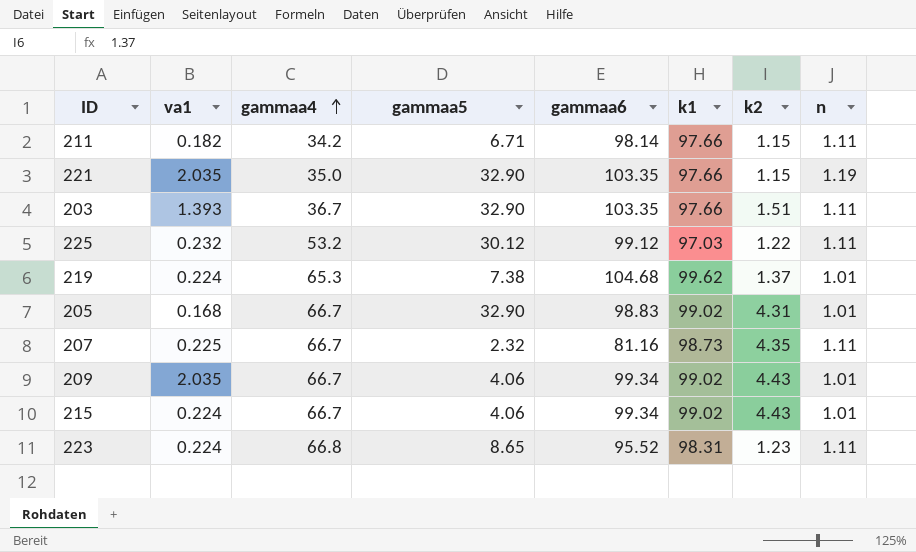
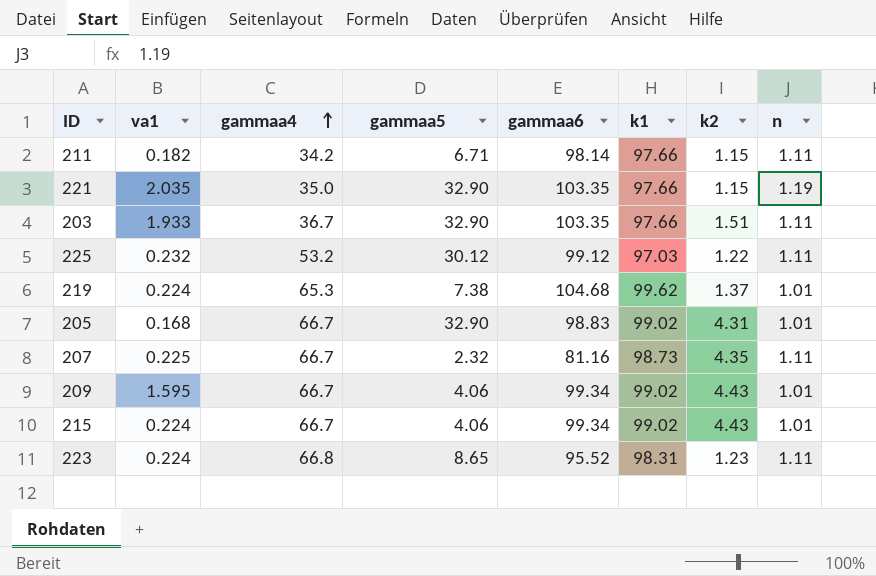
203 | va1: 1.393 -> 1.933
209 | va1: 2.035 -> 1.595

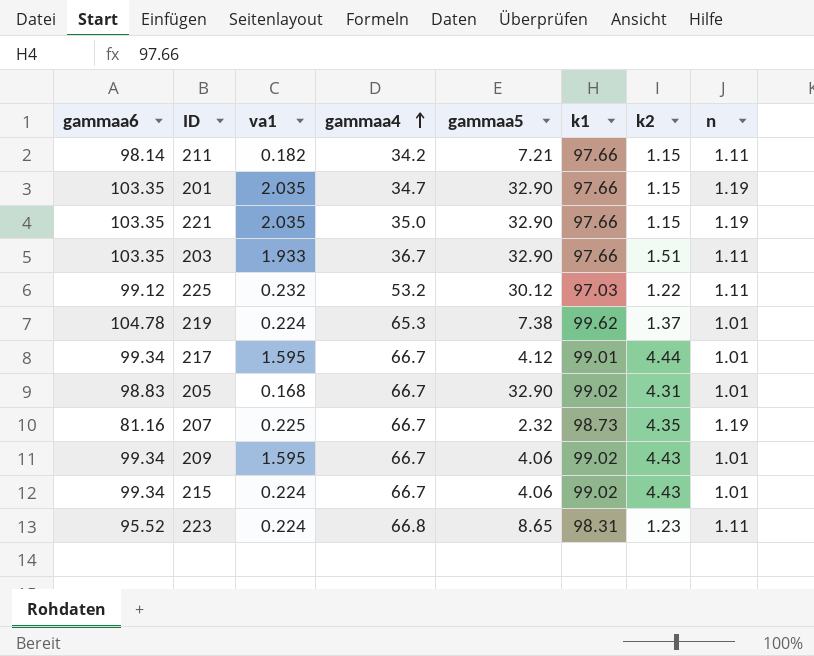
column gammaa6 | position: 5 -> 1
211 | gammaa5: 6.71 -> 7.21
row 201: none -> 103.35 | 2.035 | 34.7 | 32.90 | 97.66 | 1.15 | 1.19
219 | gammaa6: 104.68 -> 104.78
row 217: none -> 99.34 | 1.595 | 66.7 | 4.12 | 99.01 | 4.44 | 1.01
207 | n: 1.11 -> 1.19

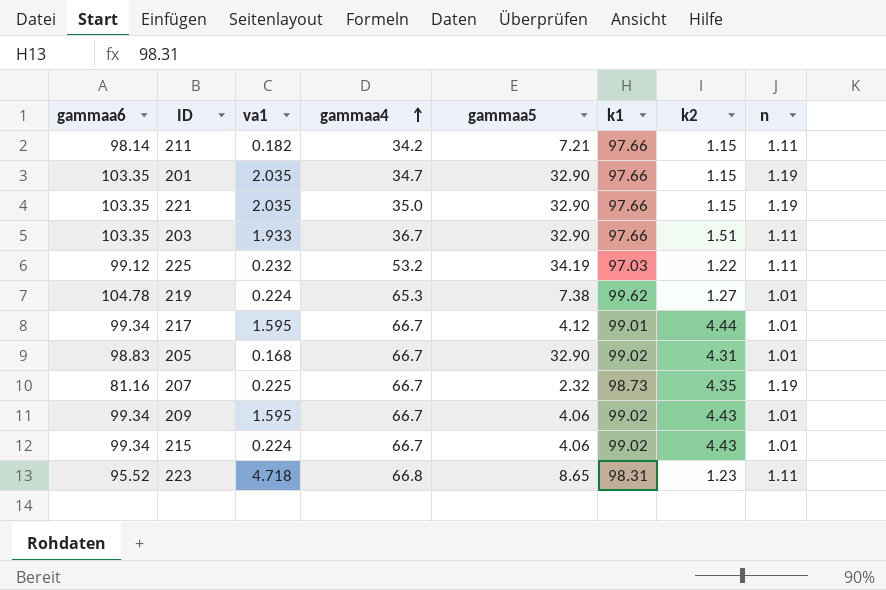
225 | gammaa5: 30.12 -> 34.19
219 | k2: 1.37 -> 1.27
223 | va1: 0.224 -> 4.718

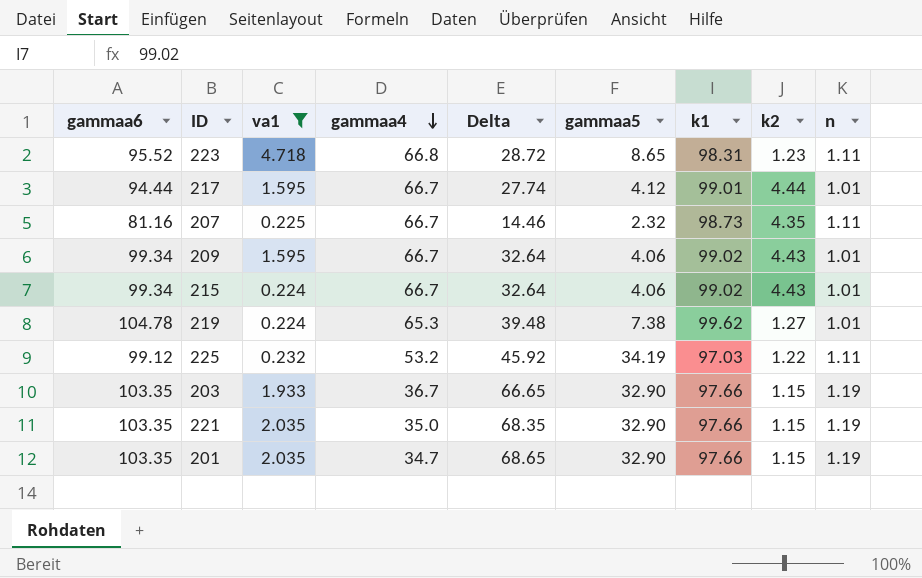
filter: none -> va1 >= 0.224
row order: gammaa4 ascending -> gammaa4 descending
column Delta | formula: none -> [gammaa6] - [gammaa4]
217 | gammaa6: 99.34 -> 94.44
207 | n: 1.19 -> 1.11
203 | k2: 1.51 -> 1.15
203 | n: 1.11 -> 1.19

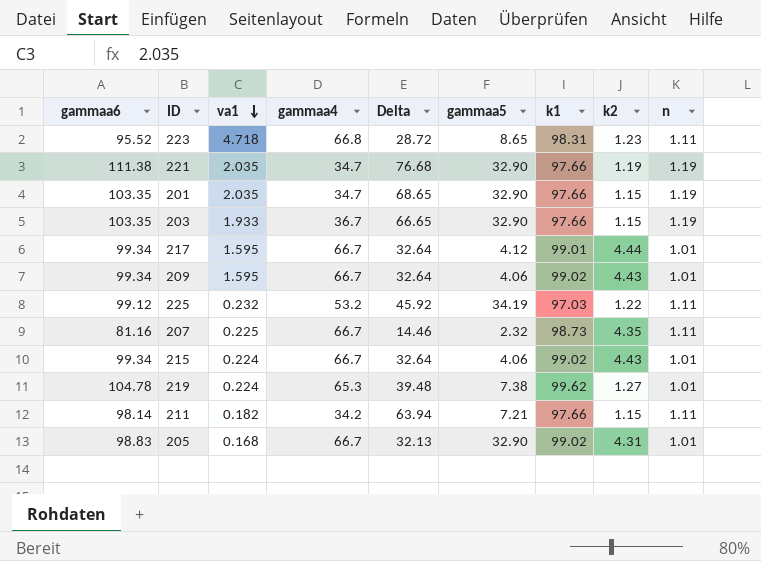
filter: va1 >= 0.224 -> none
row order: gammaa4 descending -> va1 descending
221 | gammaa6: 103.35 -> 111.38
221 | gammaa4: 35.0 -> 34.7
221 | Delta: 68.35 -> 76.68
221 | k2: 1.15 -> 1.19
217 | gammaa6: 94.44 -> 99.34
217 | Delta: 27.74 -> 32.64

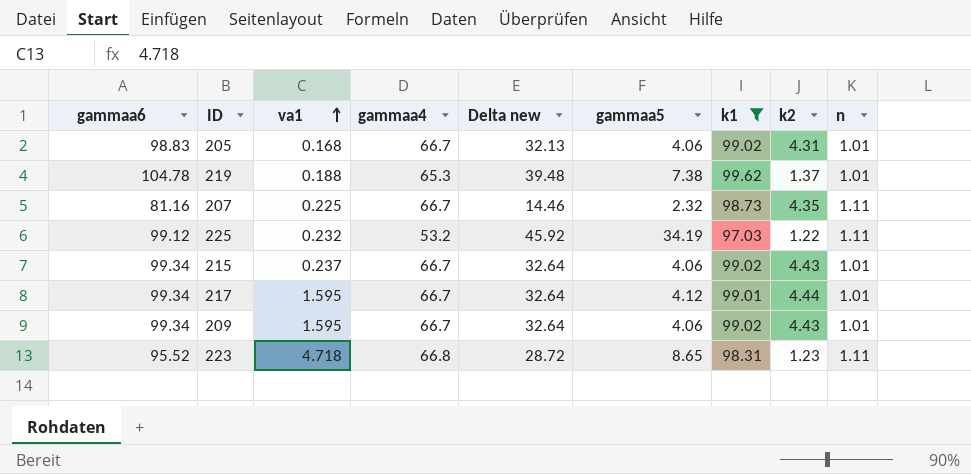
filter: none -> k1 != 97.66
row order: va1 descending -> va1 ascending
column name: Delta -> Delta new
205 | gammaa5: 32.90 -> 4.06
219 | va1: 0.224 -> 0.188
219 | k2: 1.27 -> 1.37
215 | va1: 0.224 -> 0.237

